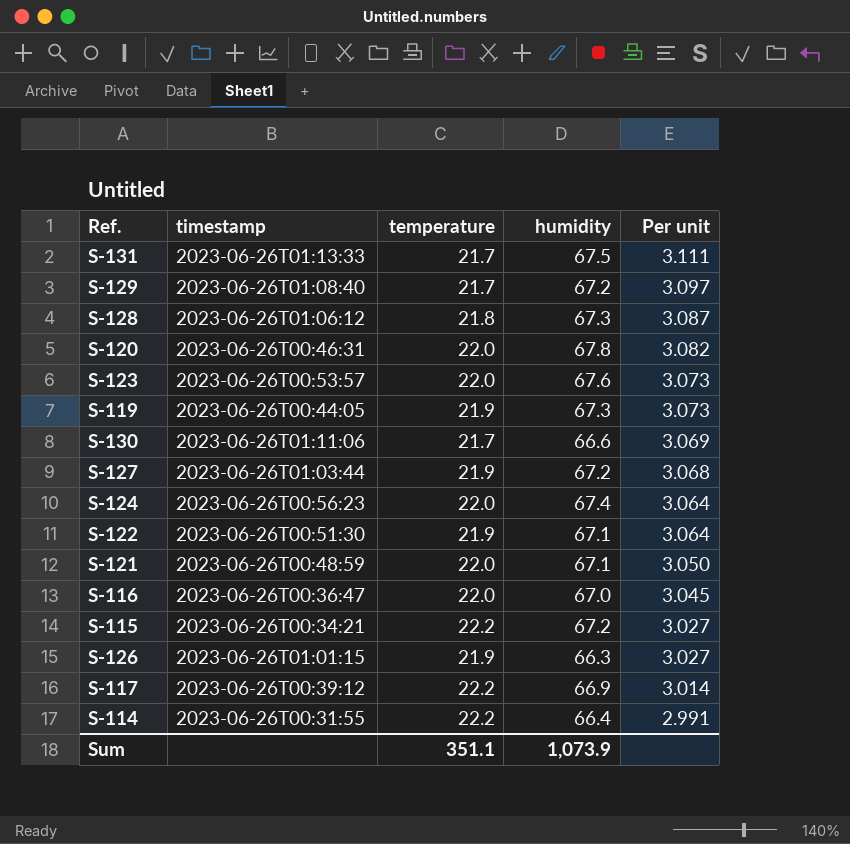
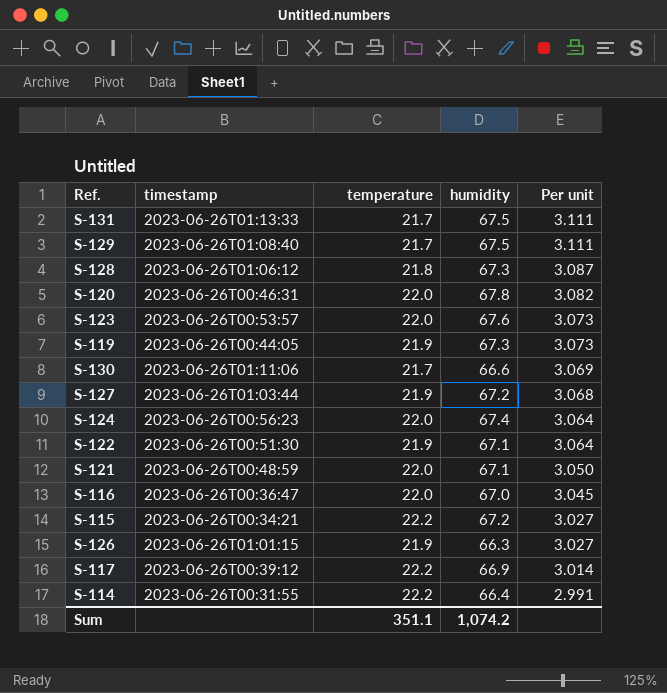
S-129 | humidity: 67.2 -> 67.5
S-129 | Per unit: 3.097 -> 3.111
Sum | humidity: 1,073.9 -> 1,074.2

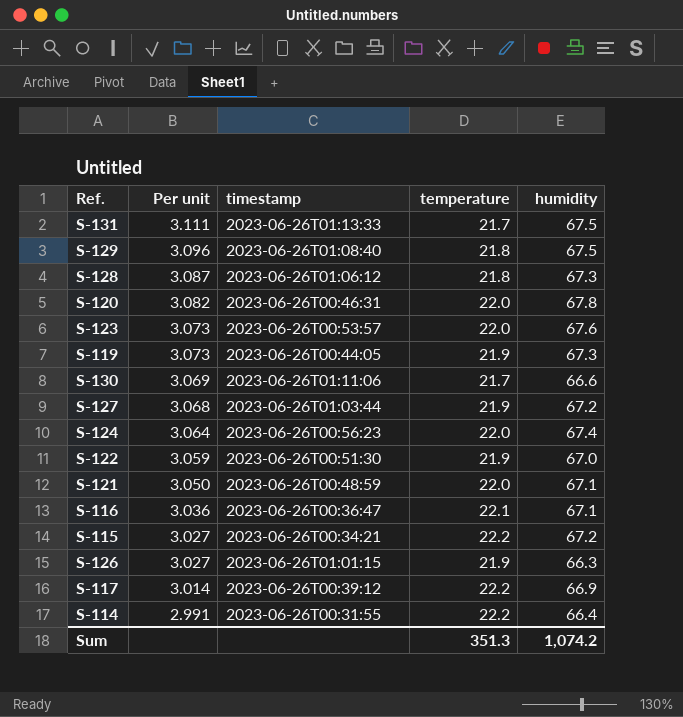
column Per unit | position: 5 -> 2
S-129 | Per unit: 3.111 -> 3.096
S-129 | temperature: 21.7 -> 21.8
S-122 | Per unit: 3.064 -> 3.059
S-122 | humidity: 67.1 -> 67.0
S-116 | Per unit: 3.045 -> 3.036
S-116 | temperature: 22.0 -> 22.1
S-116 | humidity: 67.0 -> 67.1
Sum | temperature: 351.1 -> 351.3

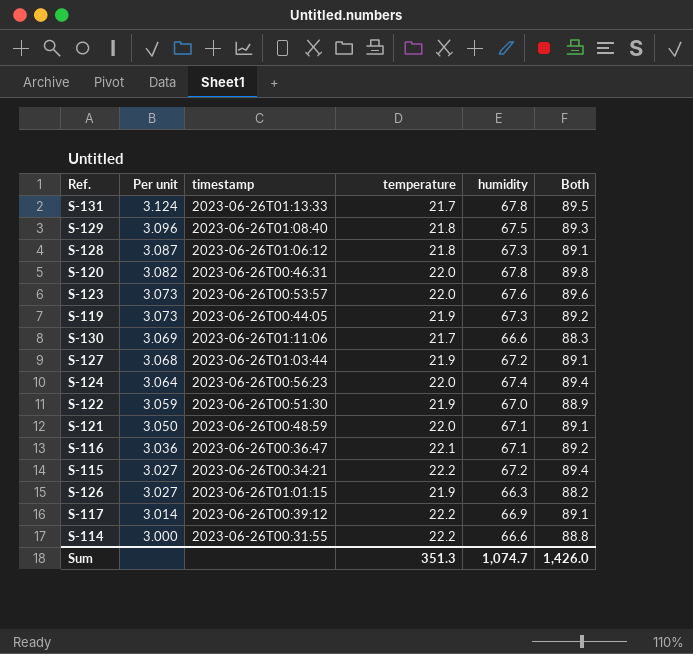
column Both | formula: none -> [temperature] + [humidity]
S-131 | Per unit: 3.111 -> 3.124
S-131 | humidity: 67.5 -> 67.8
S-114 | Per unit: 2.991 -> 3.000
S-114 | humidity: 66.4 -> 66.6
Sum | humidity: 1,074.2 -> 1,074.7

